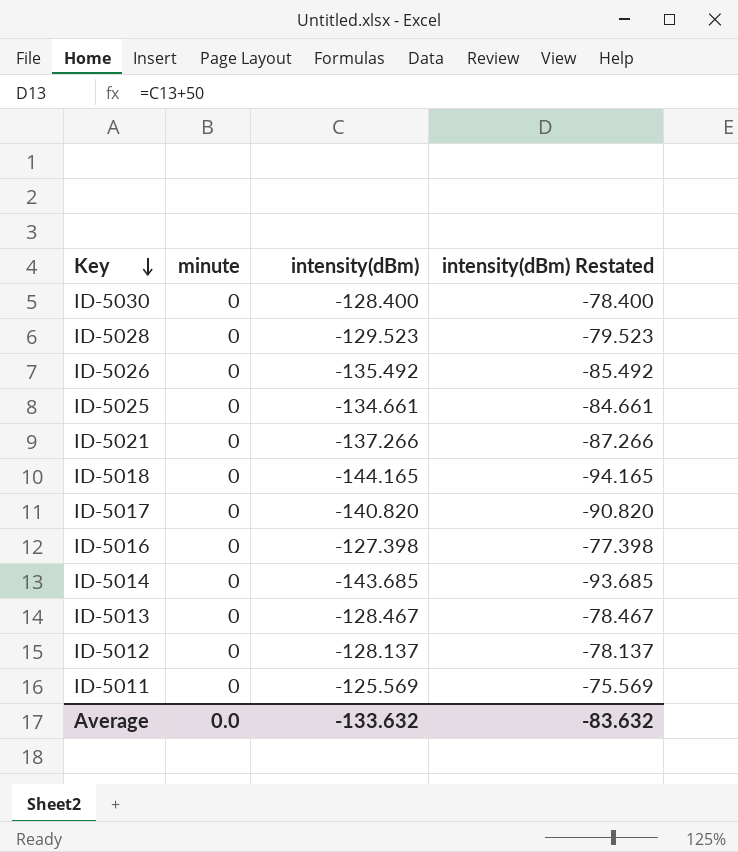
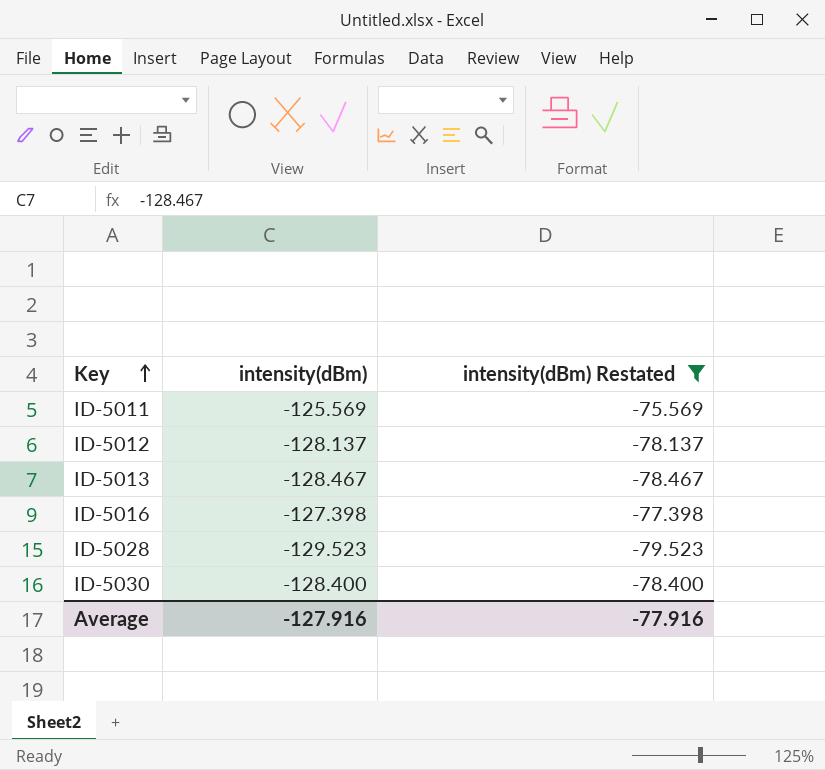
filter: none -> intensity(dBm) Restated >= -79.523
row order: Key descending -> Key ascending
column minute | position: 2 -> none
Average | intensity(dBm): -133.632 -> -127.916
Average | intensity(dBm) Restated: -83.632 -> -77.916

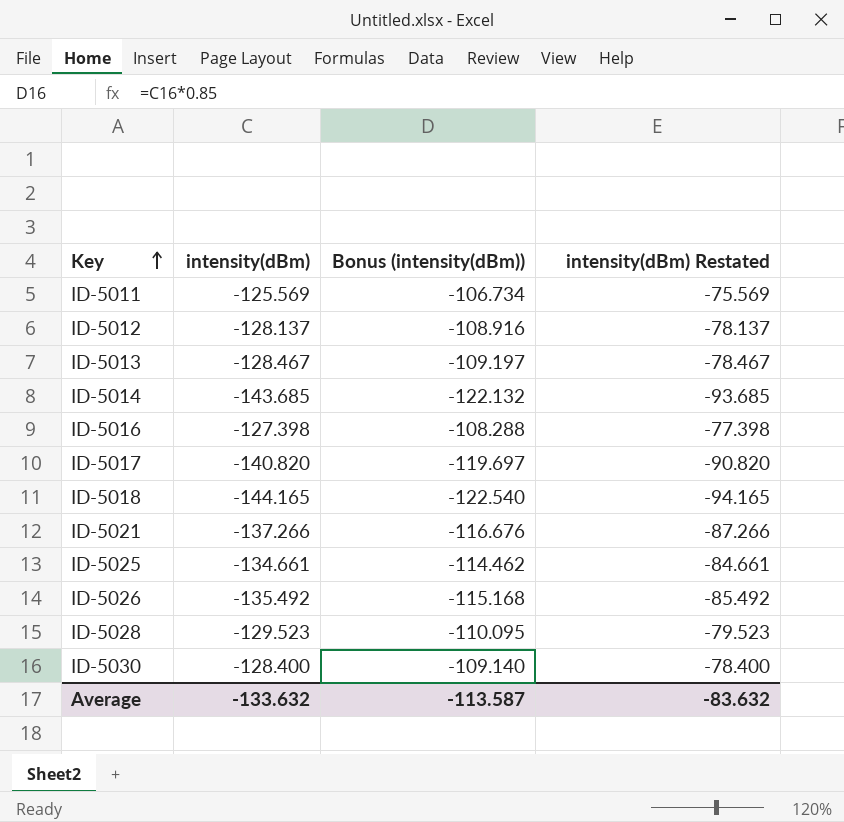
filter: intensity(dBm) Restated >= -79.523 -> none
column Bonus (intensity(dBm)) | formula: none -> [intensity(dBm)] * 0.85
Average | intensity(dBm): -127.916 -> -133.632
Average | intensity(dBm) Restated: -77.916 -> -83.632

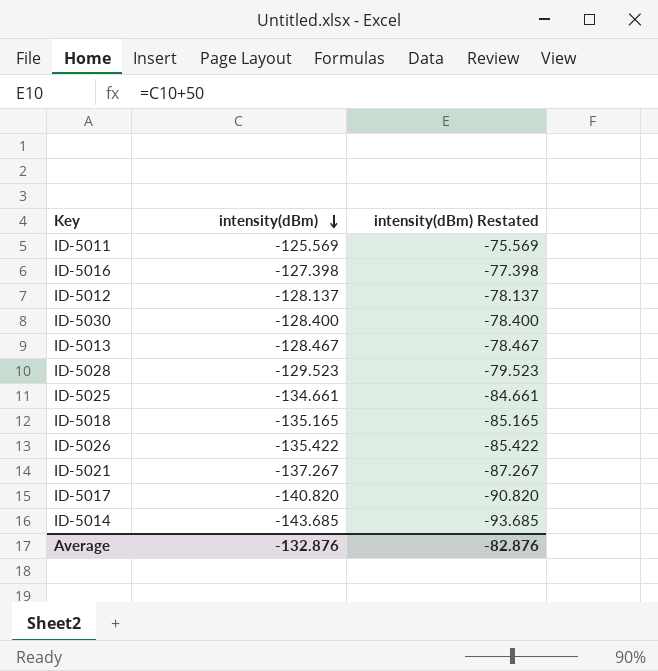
row order: Key ascending -> intensity(dBm) descending
column Bonus (intensity(dBm)) | formula: [intensity(dBm)] * 0.85 -> none
ID-5018 | intensity(dBm): -144.165 -> -135.165
ID-5018 | intensity(dBm) Restated: -94.165 -> -85.165
ID-5026 | intensity(dBm): -135.492 -> -135.422
ID-5026 | intensity(dBm) Restated: -85.492 -> -85.422
ID-5021 | intensity(dBm): -137.266 -> -137.267
ID-5021 | intensity(dBm) Restated: -87.266 -> -87.267
Average | intensity(dBm): -133.632 -> -132.876
Average | intensity(dBm) Restated: -83.632 -> -82.876

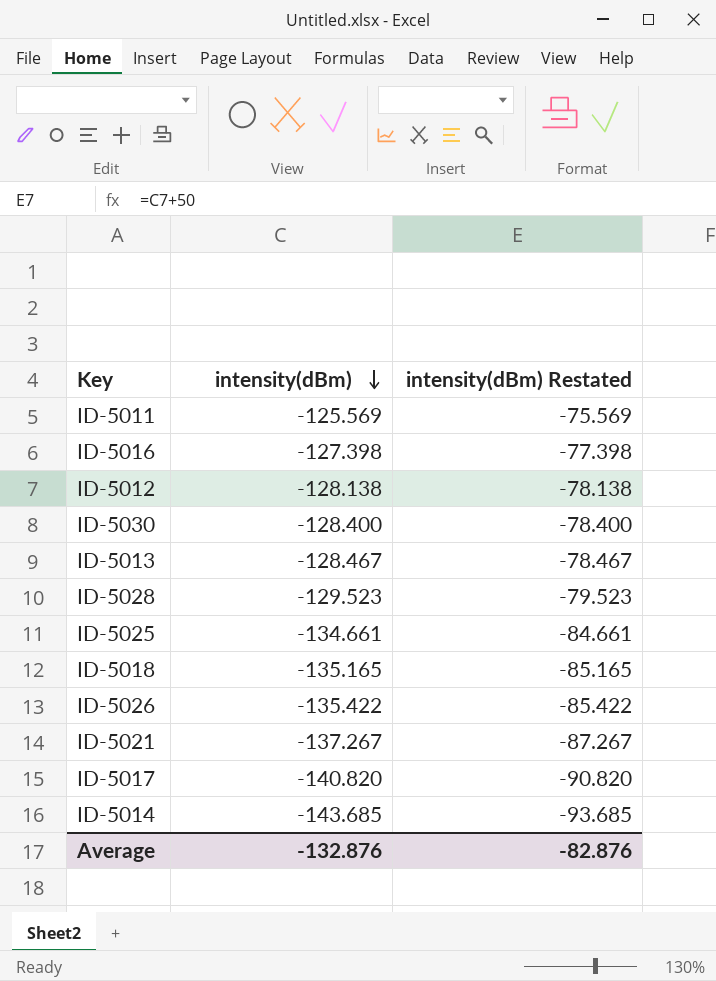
ID-5012 | intensity(dBm): -128.137 -> -128.138
ID-5012 | intensity(dBm) Restated: -78.137 -> -78.138

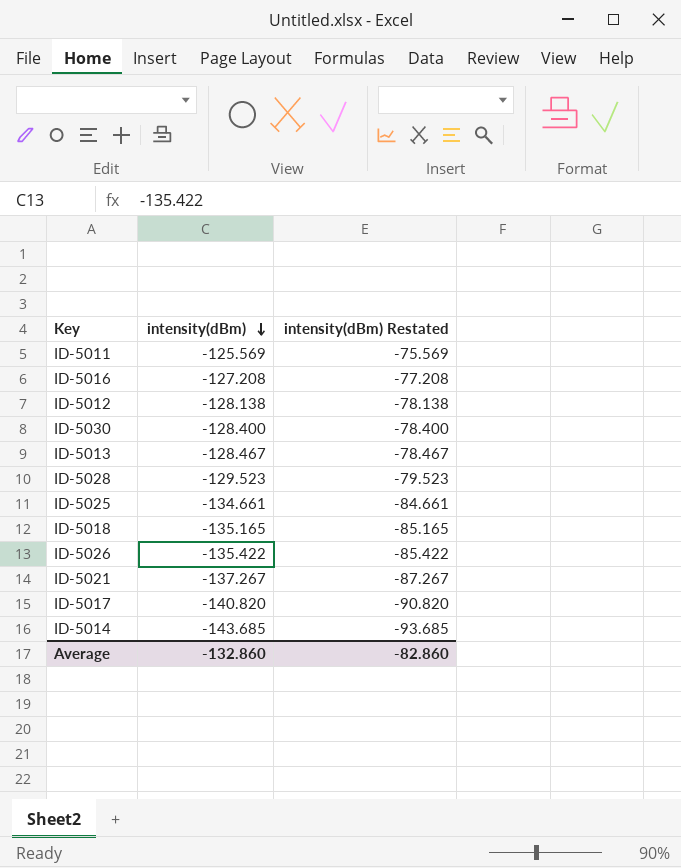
ID-5016 | intensity(dBm): -127.398 -> -127.208
ID-5016 | intensity(dBm) Restated: -77.398 -> -77.208
Average | intensity(dBm): -132.876 -> -132.860
Average | intensity(dBm) Restated: -82.876 -> -82.860

